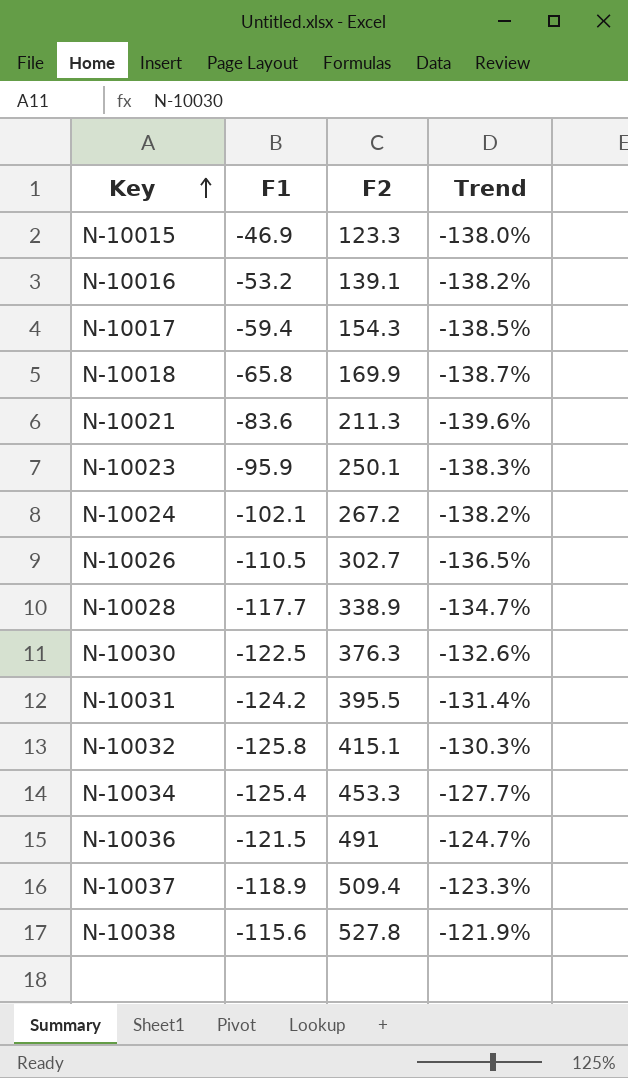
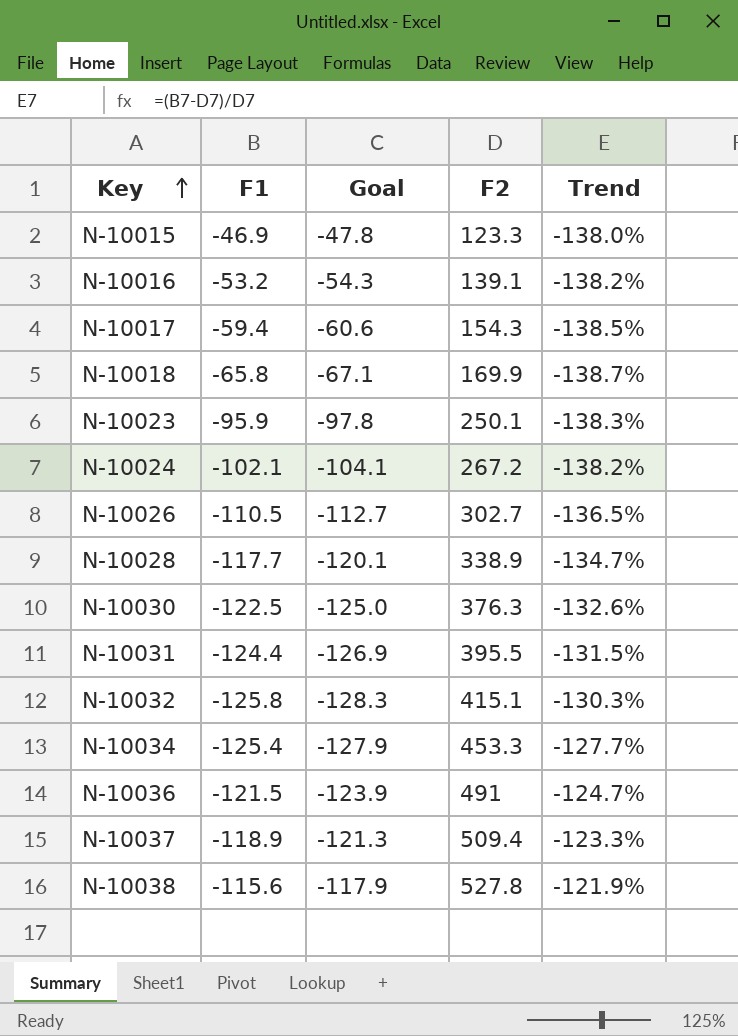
column Goal | formula: none -> [F1] * 1.02
row N-10021: -83.6 | 211.3 | -139.6% -> none
N-10031 | F1: -124.2 -> -124.4
N-10031 | Trend: -131.4% -> -131.5%

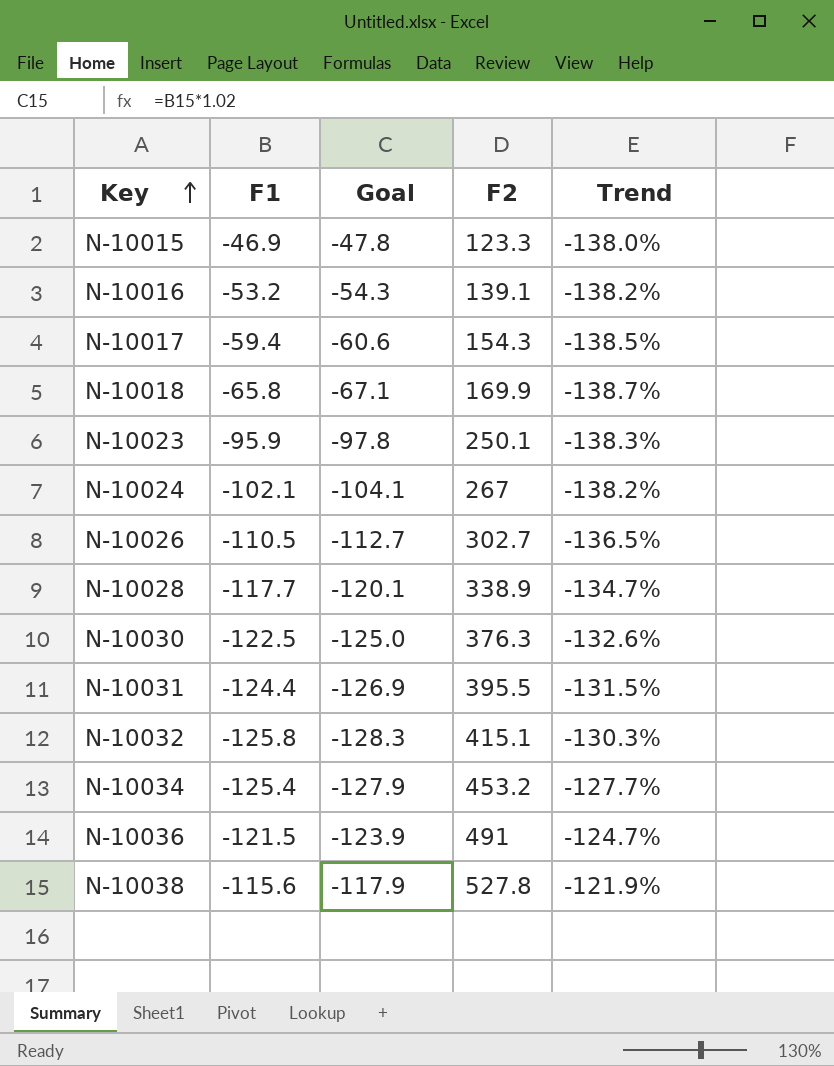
row N-10037: -118.9 | -121.3 | 509.4 | -123.3% -> none
N-10024 | F2: 267.2 -> 267
N-10034 | F2: 453.3 -> 453.2

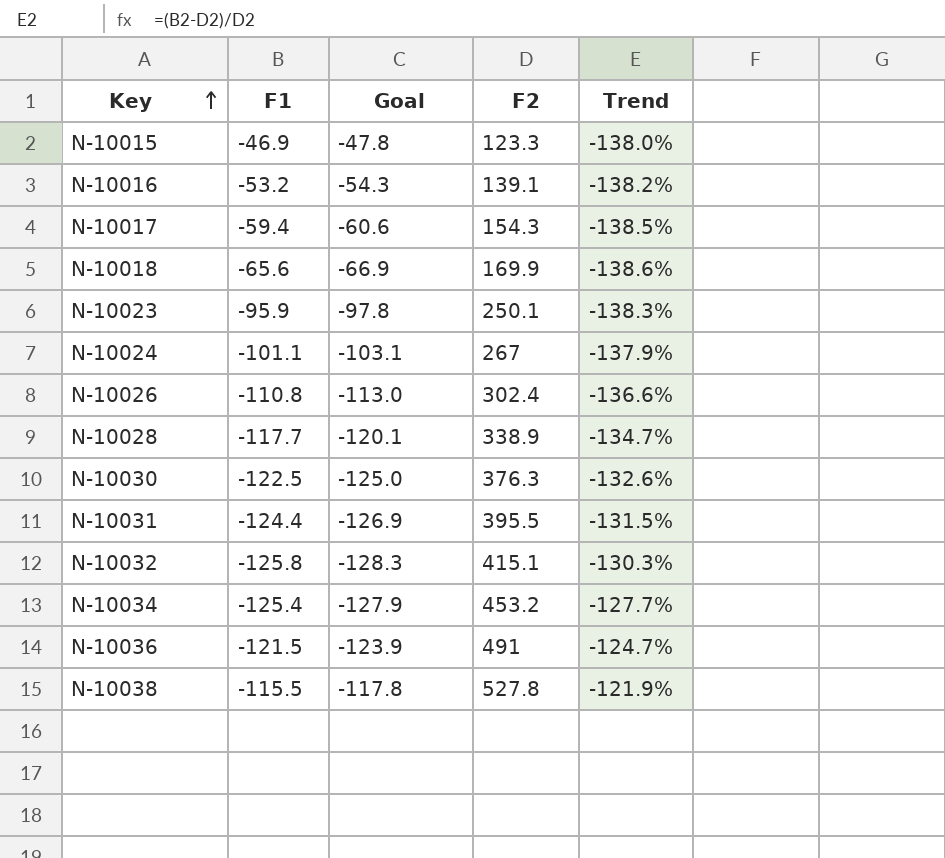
N-10018 | F1: -65.8 -> -65.6
N-10018 | Goal: -67.1 -> -66.9
N-10018 | Trend: -138.7% -> -138.6%
N-10024 | F1: -102.1 -> -101.1
N-10024 | Goal: -104.1 -> -103.1
N-10024 | Trend: -138.2% -> -137.9%
N-10026 | F1: -110.5 -> -110.8
N-10026 | Goal: -112.7 -> -113.0
N-10026 | F2: 302.7 -> 302.4
N-10026 | Trend: -136.5% -> -136.6%
N-10038 | F1: -115.6 -> -115.5
N-10038 | Goal: -117.9 -> -117.8

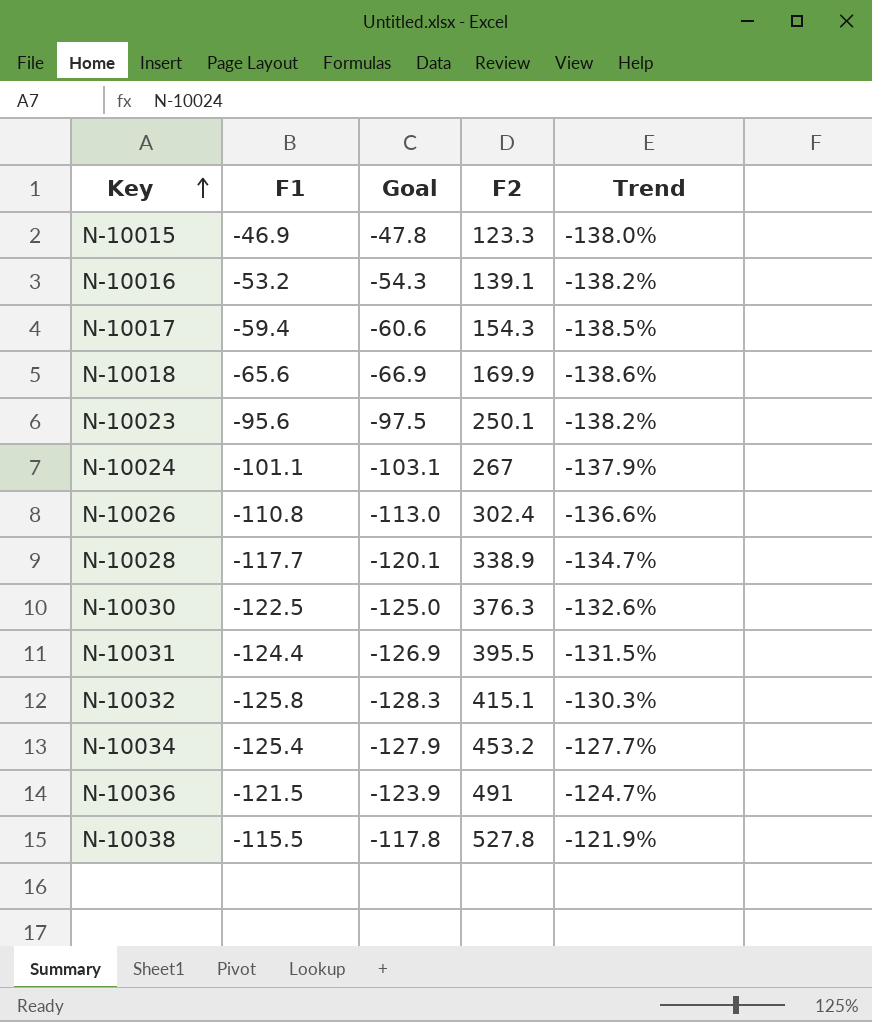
N-10023 | F1: -95.9 -> -95.6
N-10023 | Goal: -97.8 -> -97.5
N-10023 | Trend: -138.3% -> -138.2%

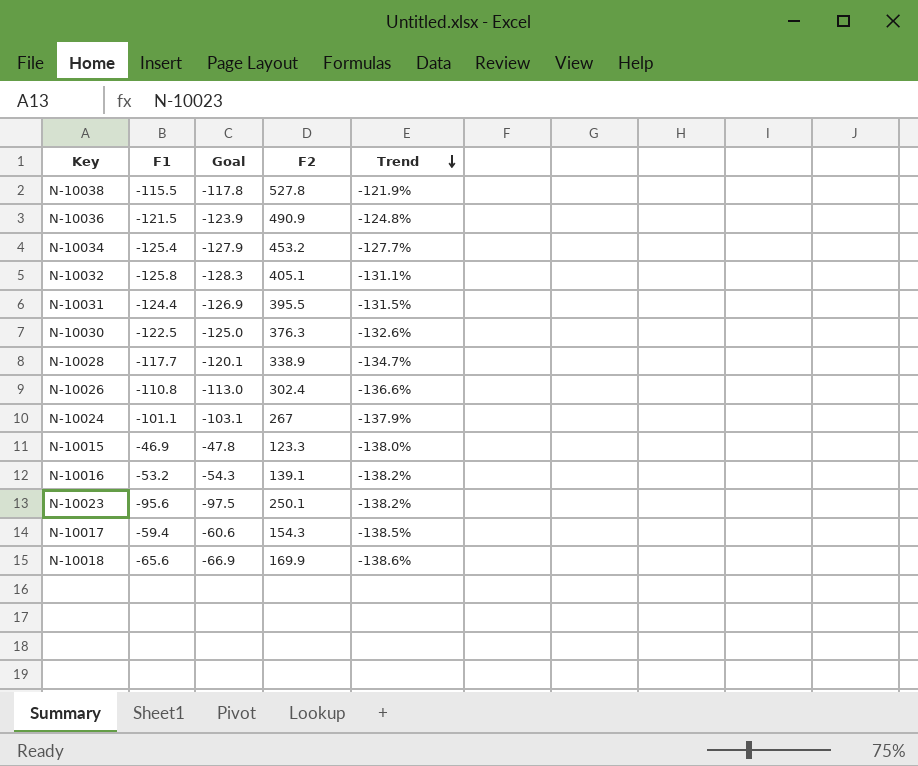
row order: Key ascending -> Trend descending
N-10036 | F2: 491 -> 490.9
N-10036 | Trend: -124.7% -> -124.8%
N-10032 | F2: 415.1 -> 405.1
N-10032 | Trend: -130.3% -> -131.1%

